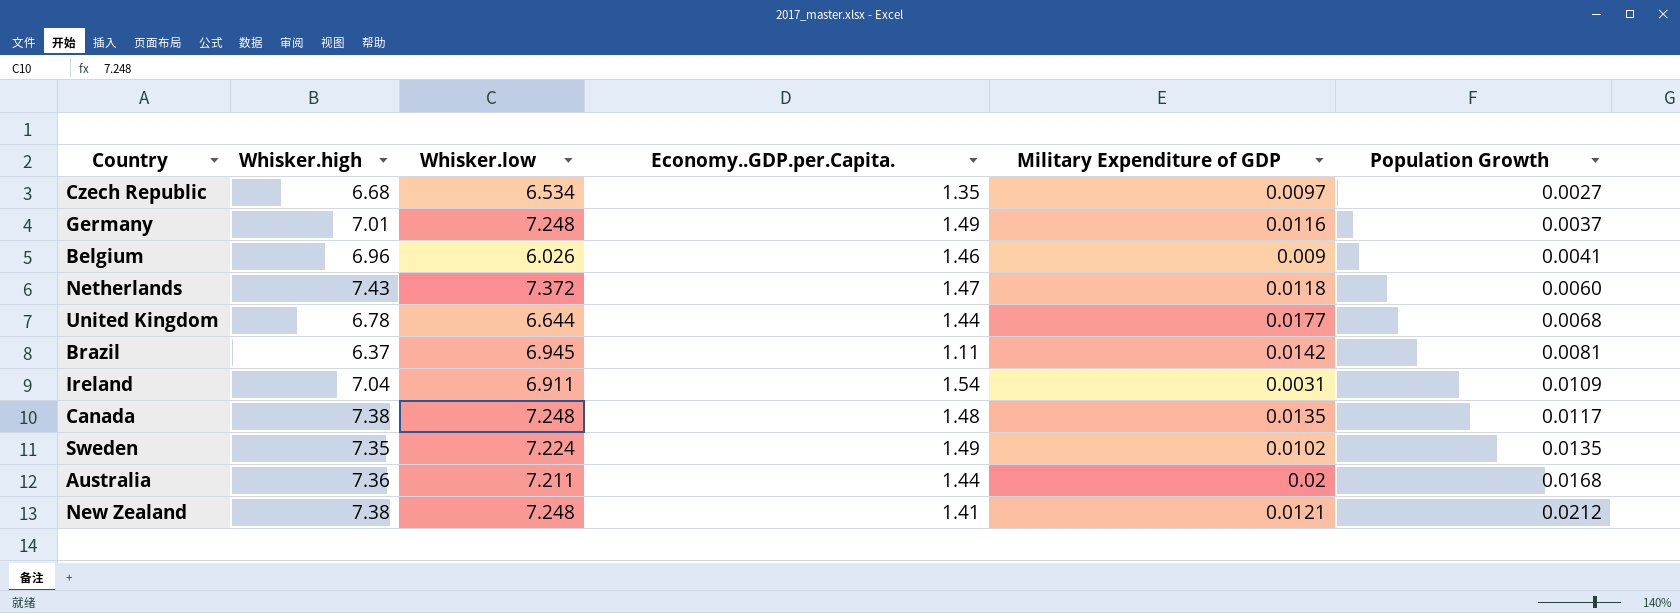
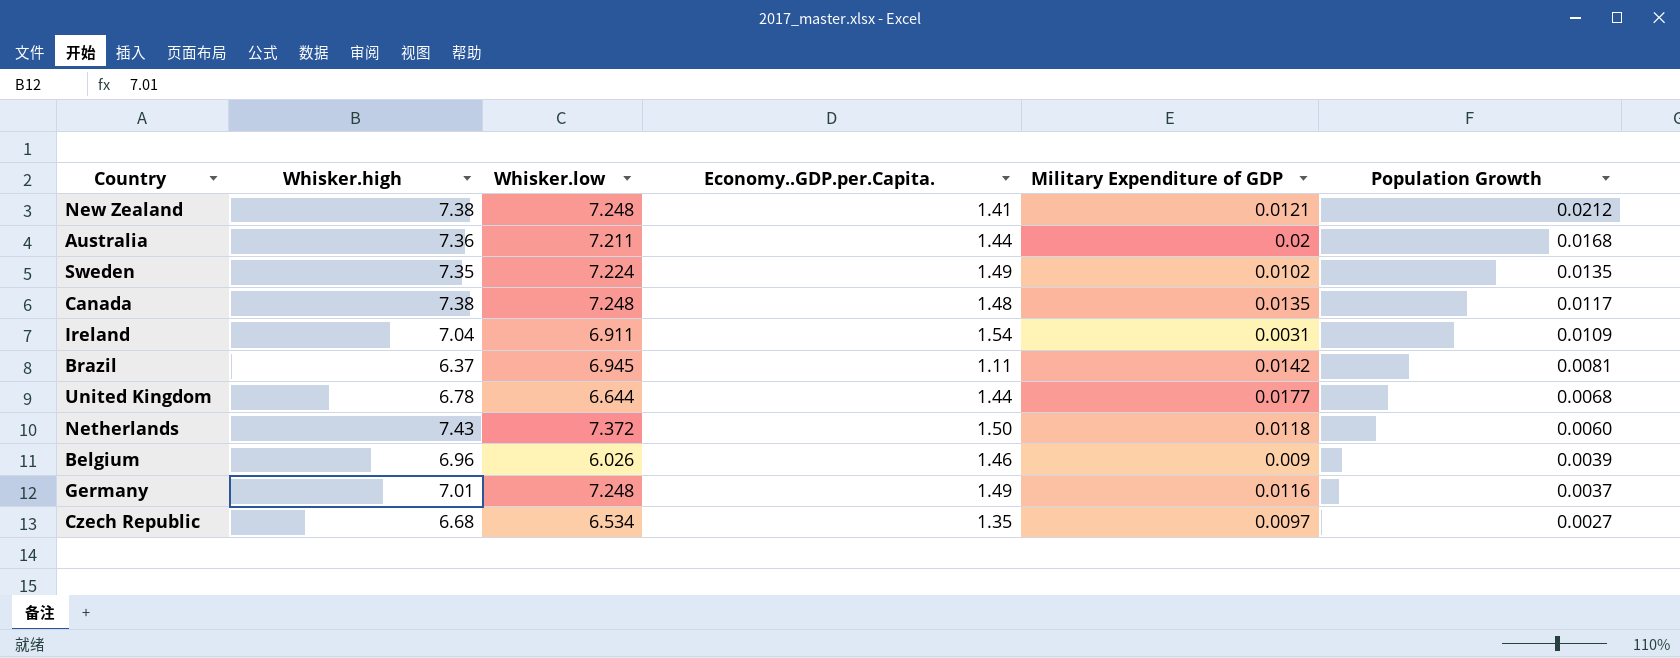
row order: Population Growth ascending -> Population Growth descending
Netherlands | Economy..GDP.per.Capita.: 1.47 -> 1.50
Belgium | Population Growth: 0.0041 -> 0.0039

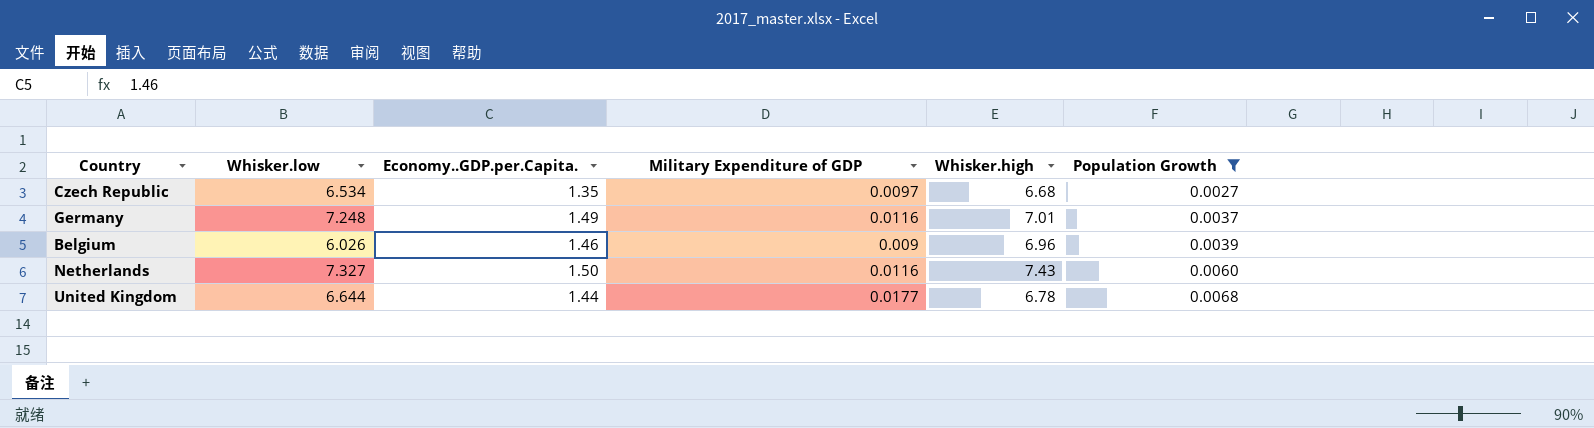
filter: none -> Population Growth <= 0.0068
row order: Population Growth descending -> Population Growth ascending
column Whisker.high | position: 2 -> 5
Netherlands | Whisker.low: 7.372 -> 7.327
Netherlands | Military Expenditure of GDP: 0.0118 -> 0.0116

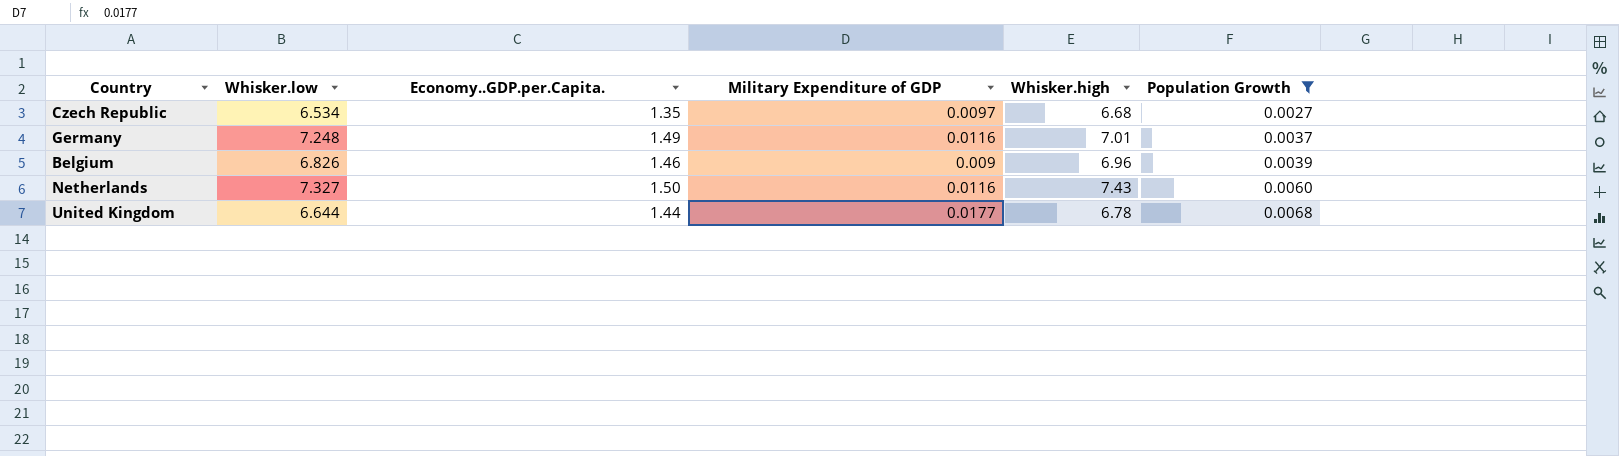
Belgium | Whisker.low: 6.026 -> 6.826

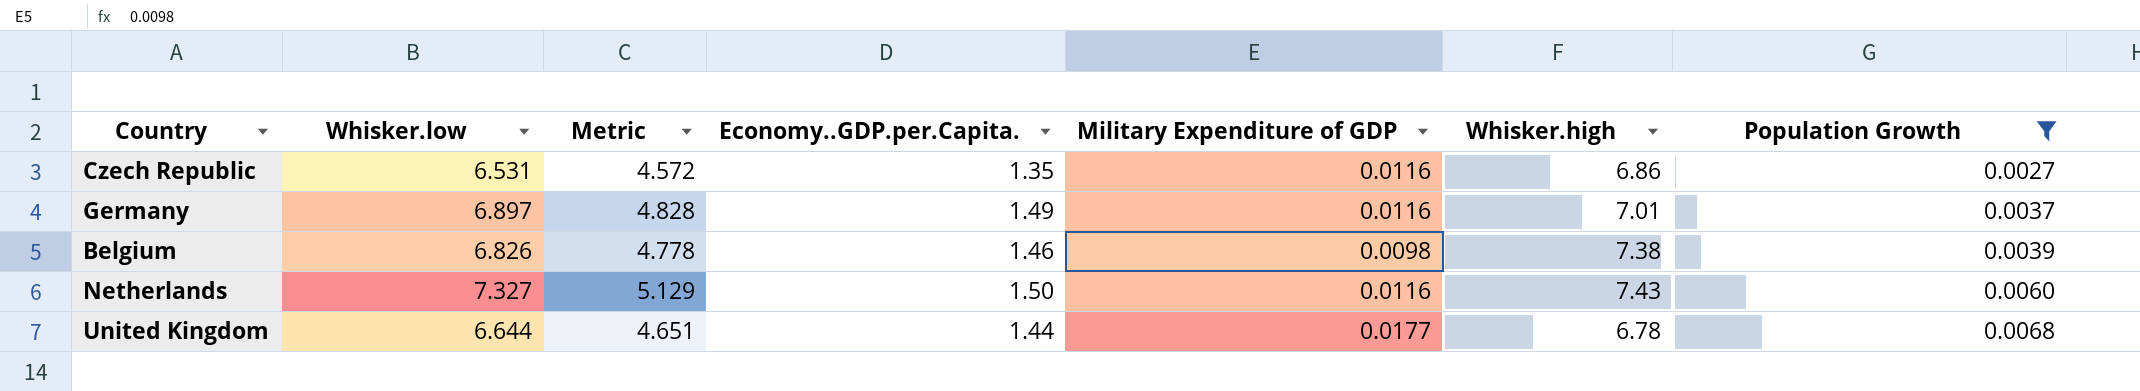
column Metric | formula: none -> [Whisker.low] * 0.7
Czech Republic | Whisker.low: 6.534 -> 6.531
Czech Republic | Military Expenditure of GDP: 0.0097 -> 0.0116
Czech Republic | Whisker.high: 6.68 -> 6.86
Germany | Whisker.low: 7.248 -> 6.897
Belgium | Military Expenditure of GDP: 0.009 -> 0.0098
Belgium | Whisker.high: 6.96 -> 7.38

